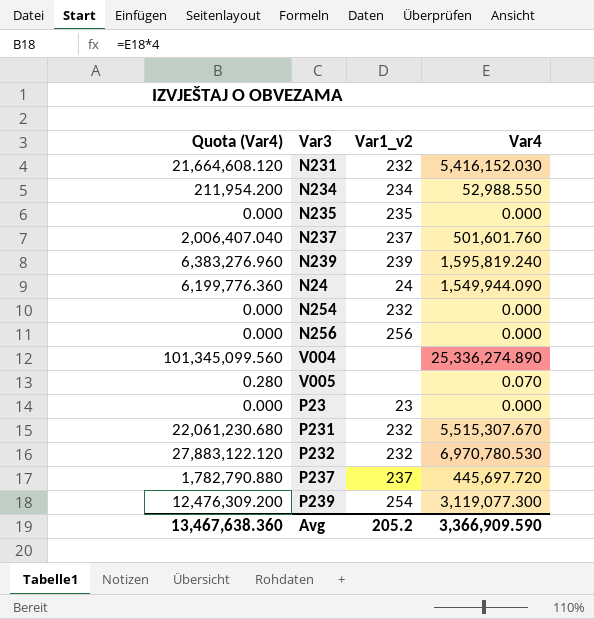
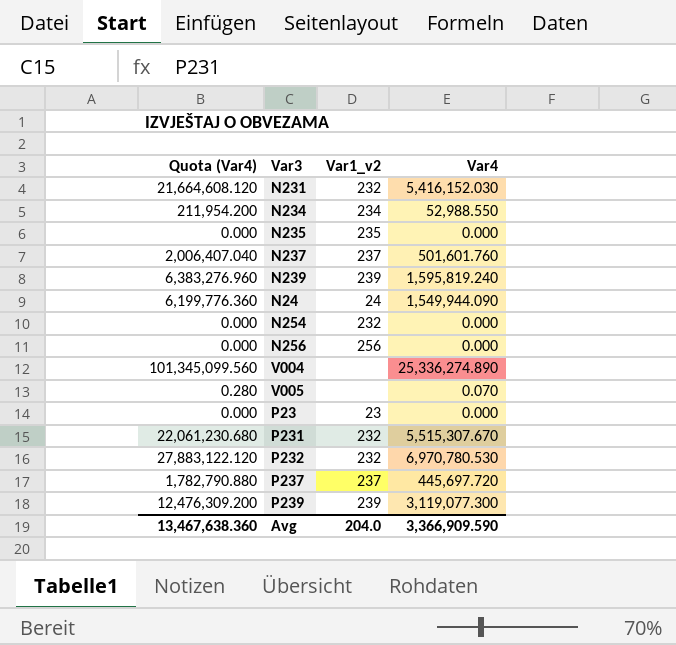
P239 | Var1_v2: 254 -> 239
Avg | Var1_v2: 205.2 -> 204.0

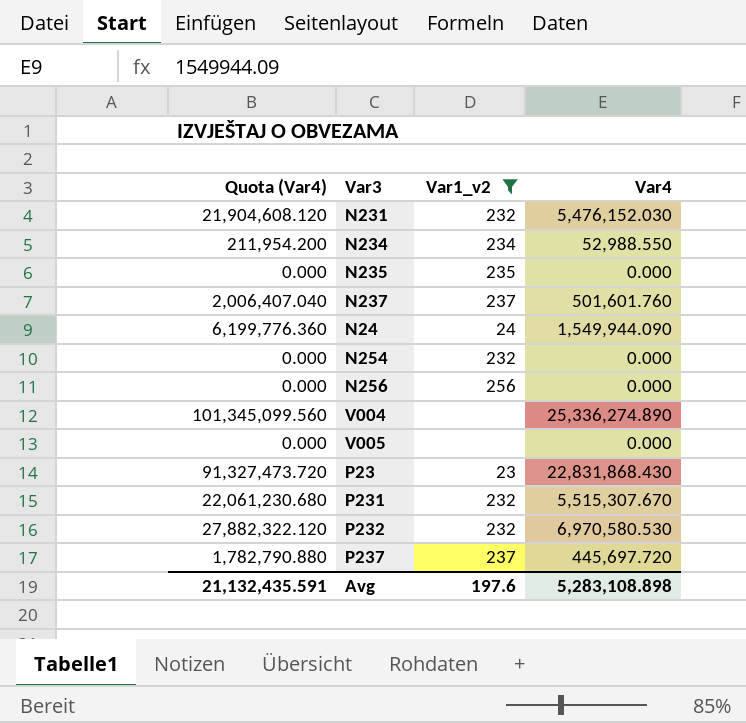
filter: none -> Var1_v2 != 239
N231 | Quota (Var4): 21,664,608.120 -> 21,904,608.120
N231 | Var4: 5,416,152.030 -> 5,476,152.030
V005 | Quota (Var4): 0.280 -> 0.000
V005 | Var4: 0.070 -> 0.000
P23 | Quota (Var4): 0.000 -> 91,327,473.720
P23 | Var4: 0.000 -> 22,831,868.430
P232 | Quota (Var4): 27,883,122.120 -> 27,882,322.120
P232 | Var4: 6,970,780.530 -> 6,970,580.530
Avg | Quota (Var4): 13,467,638.360 -> 21,132,435.591
Avg | Var1_v2: 204.0 -> 197.6
Avg | Var4: 3,366,909.590 -> 5,283,108.898

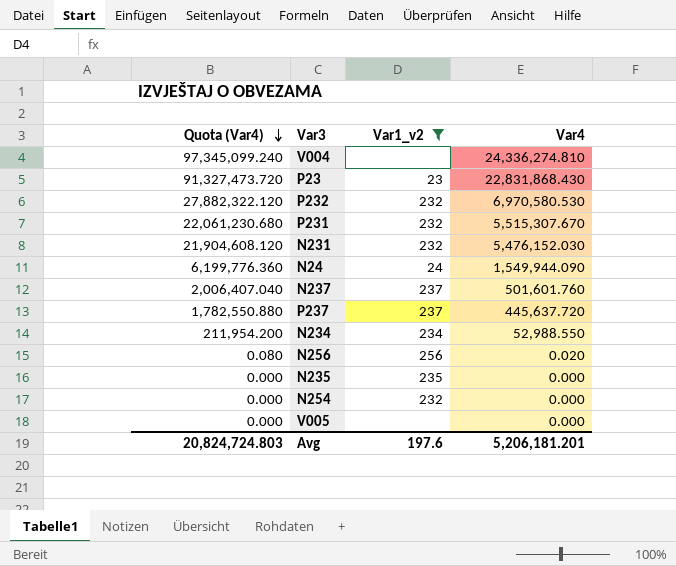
row order: none -> Quota (Var4) descending
V004 | Quota (Var4): 101,345,099.560 -> 97,345,099.240
V004 | Var4: 25,336,274.890 -> 24,336,274.810
P237 | Quota (Var4): 1,782,790.880 -> 1,782,550.880
P237 | Var4: 445,697.720 -> 445,637.720
N256 | Quota (Var4): 0.000 -> 0.080
N256 | Var4: 0.000 -> 0.020
Avg | Quota (Var4): 21,132,435.591 -> 20,824,724.803
Avg | Var4: 5,283,108.898 -> 5,206,181.201

